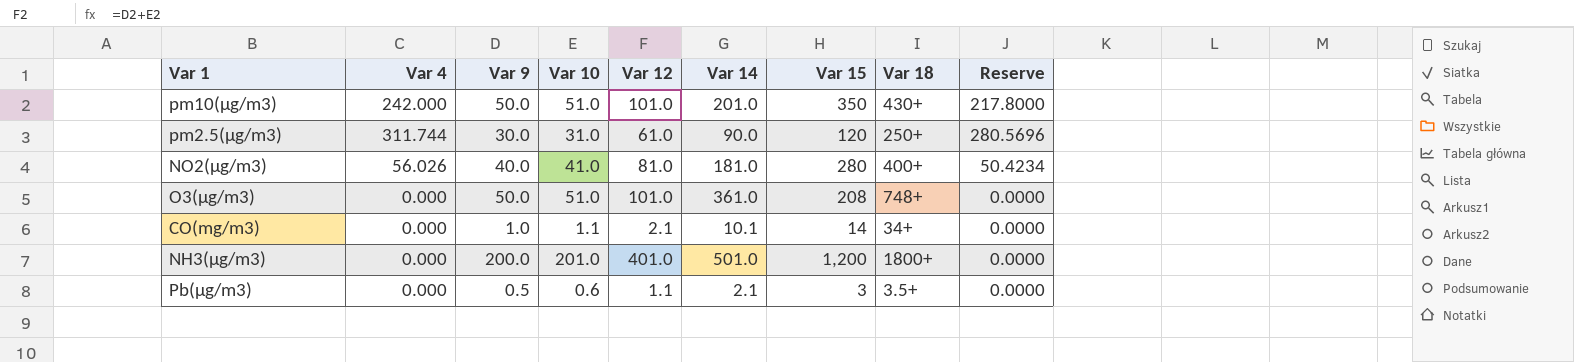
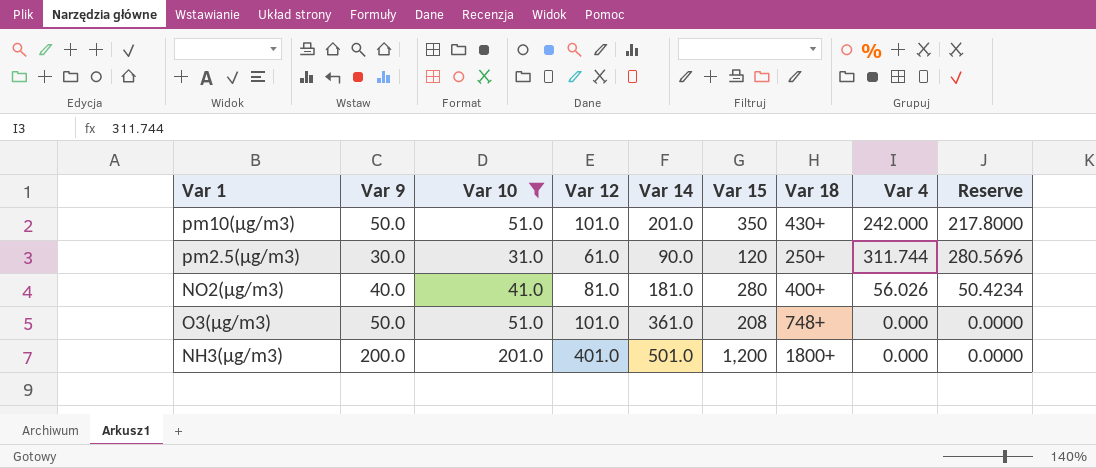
filter: none -> Var 10 >= 31.0
column Var 4 | position: 2 -> 8

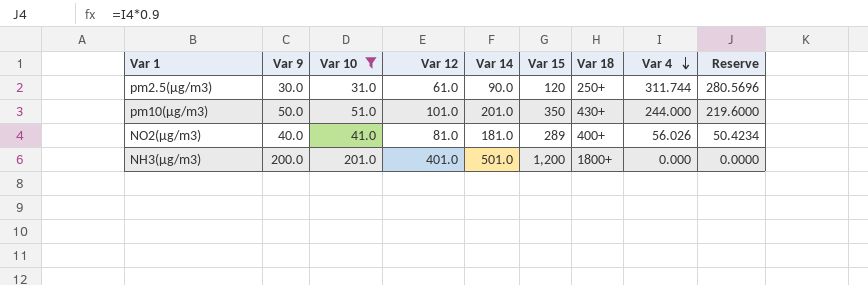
row order: none -> Var 4 descending
row O3(µg/m3): 50.0 | 51.0 | 101.0 | 361.0 | 208 | 748+ | 0.000 | 0.0000 -> none
pm10(µg/m3) | Var 4: 242.000 -> 244.000
pm10(µg/m3) | Reserve: 217.8000 -> 219.6000
NO2(µg/m3) | Var 15: 280 -> 289

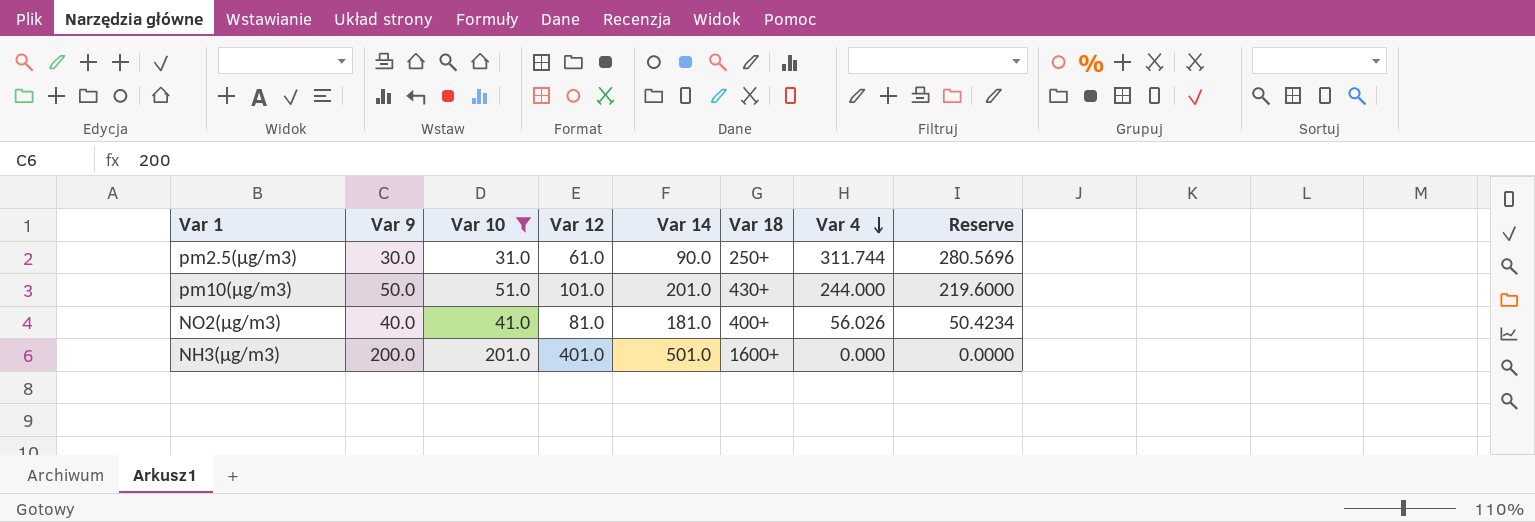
column Var 15 | position: 6 -> none
NH3(µg/m3) | Var 18: 1800+ -> 1600+

